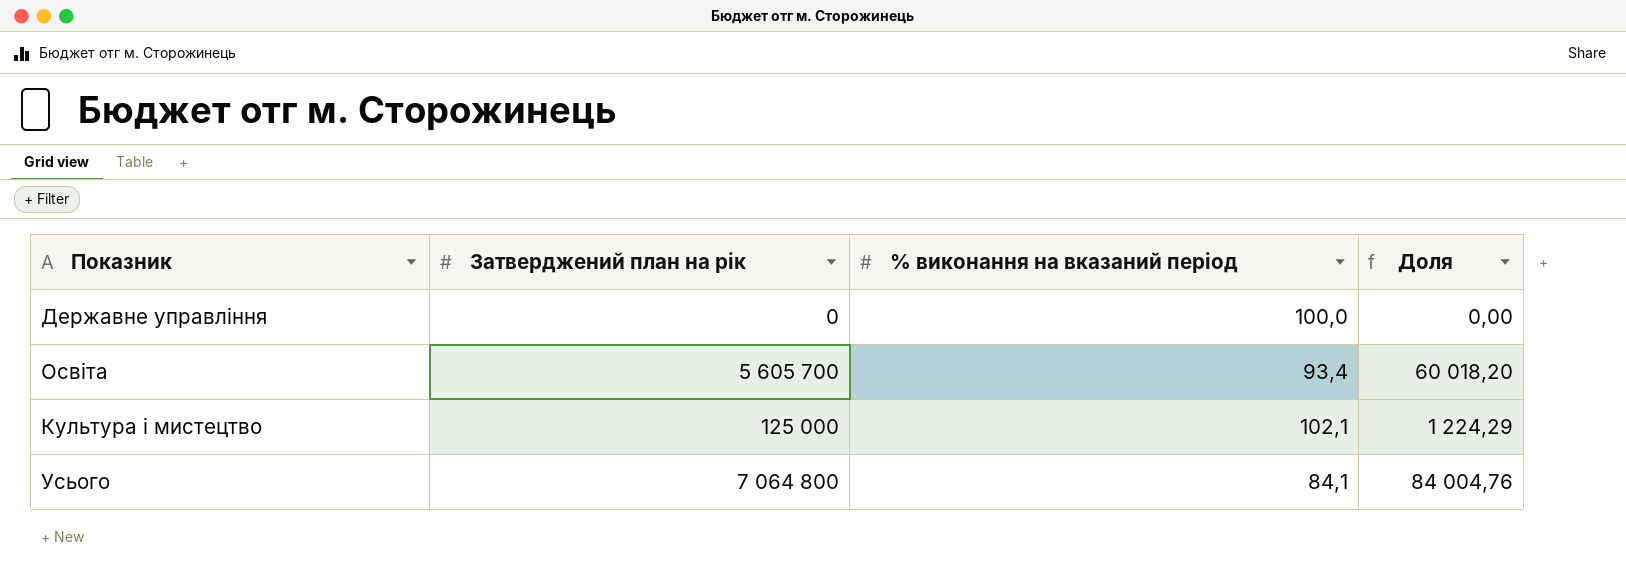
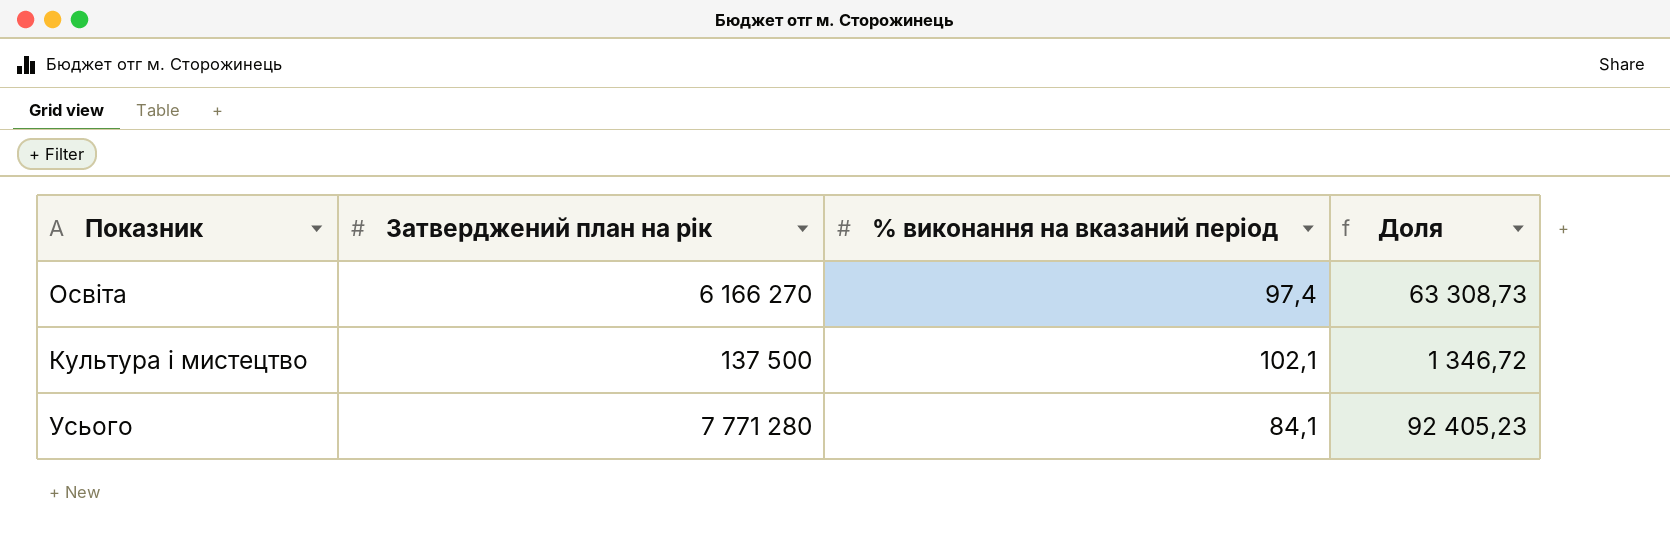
row Державне управління: 0 | 100,0 | 0,00 -> none
Освіта | Затверджений план на рік: 5 605 700 -> 6 166 270
Освіта | % виконання на вказаний період: 93,4 -> 97,4
Освіта | Доля: 60 018,20 -> 63 308,73
Культура i мистецтво | Затверджений план на рік: 125 000 -> 137 500
Культура i мистецтво | Доля: 1 224,29 -> 1 346,72
Усього | Затверджений план на рік: 7 064 800 -> 7 771 280
Усього | Доля: 84 004,76 -> 92 405,23

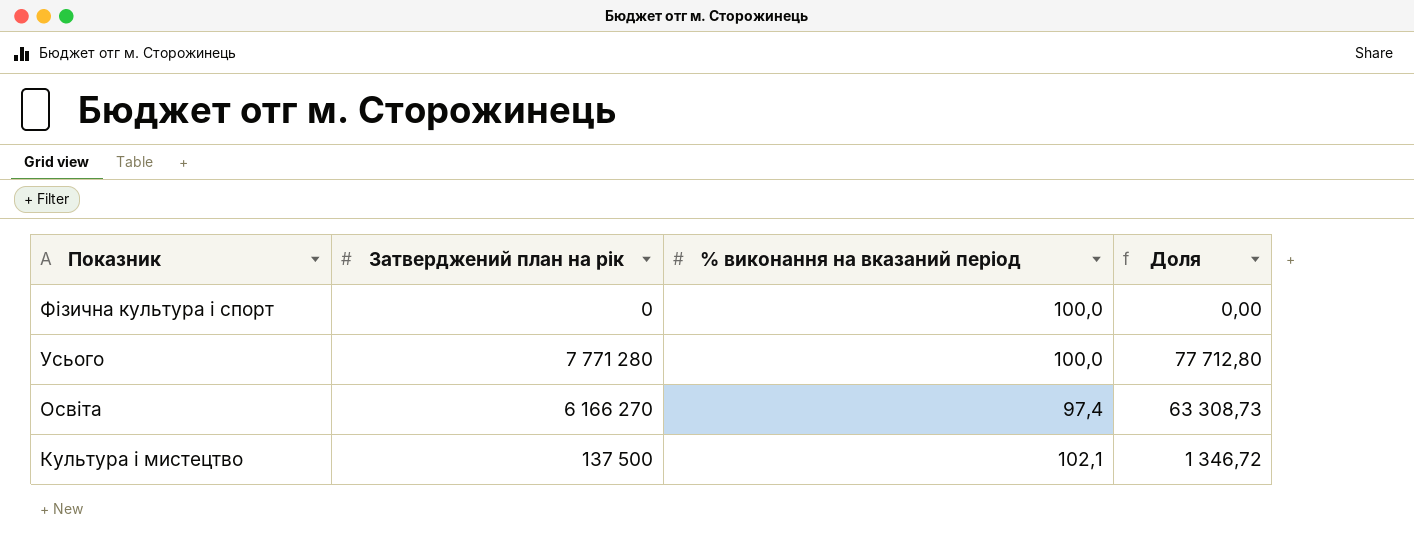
row order: none -> Показник descending
row Фiзична культура i спорт: none -> 0 | 100,0 | 0,00
Усього | % виконання на вказаний період: 84,1 -> 100,0
Усього | Доля: 92 405,23 -> 77 712,80

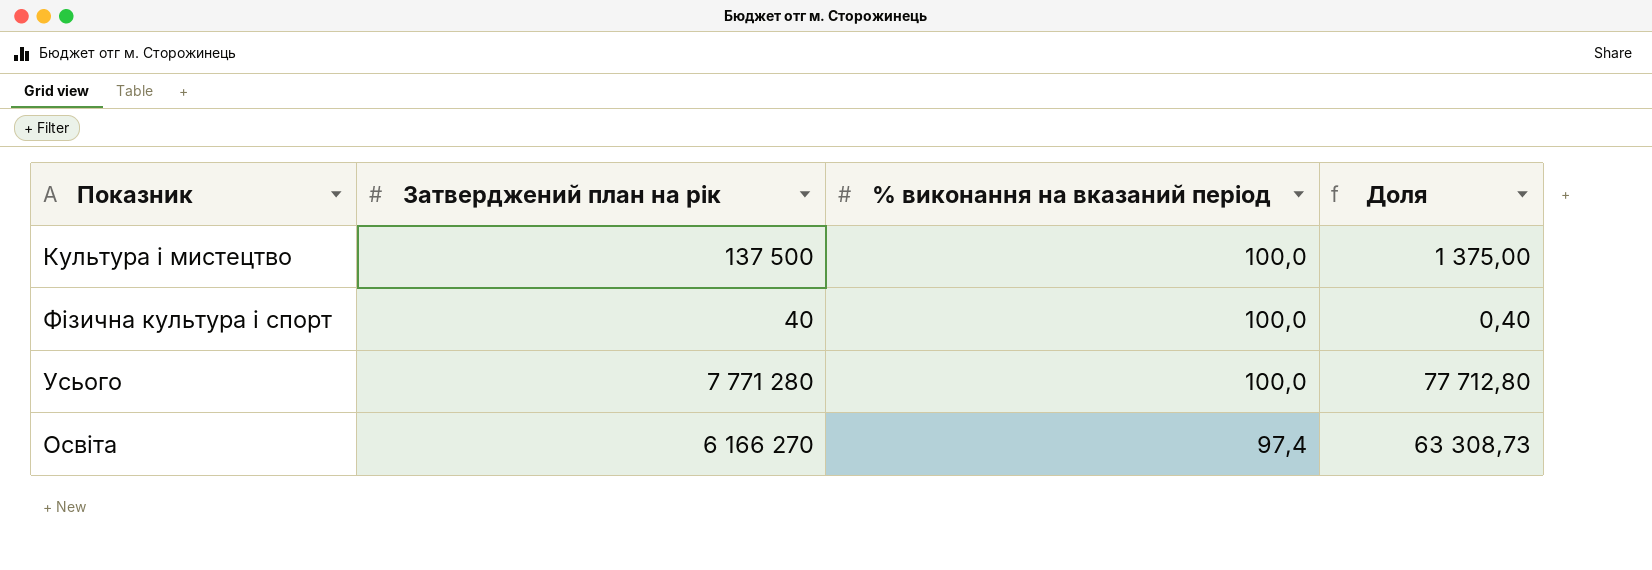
row order: Показник descending -> % виконання на вказаний період descending
Культура i мистецтво | % виконання на вказаний період: 102,1 -> 100,0
Культура i мистецтво | Доля: 1 346,72 -> 1 375,00
Фiзична культура i спорт | Затверджений план на рік: 0 -> 40
Фiзична культура i спорт | Доля: 0,00 -> 0,40

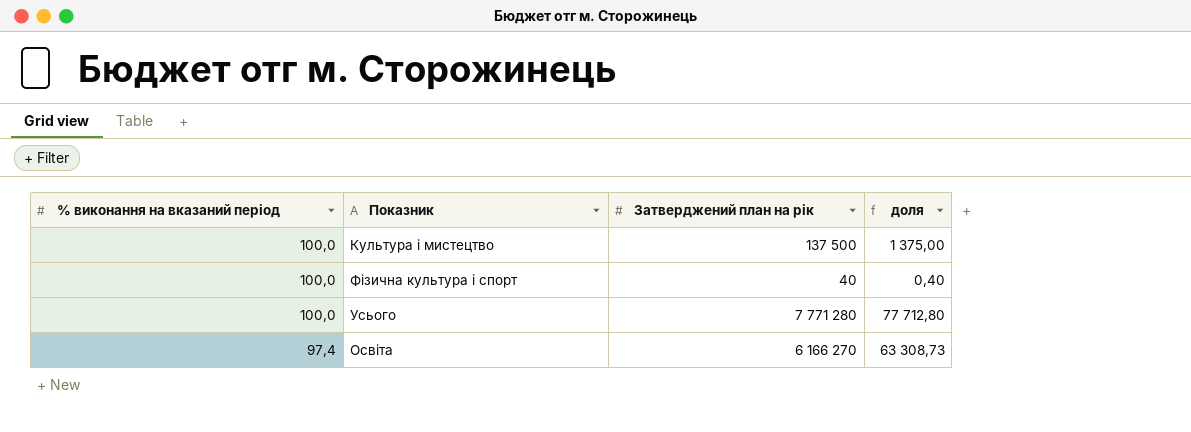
column % виконання на вказаний період | position: 3 -> 1
column name: Доля -> доля

